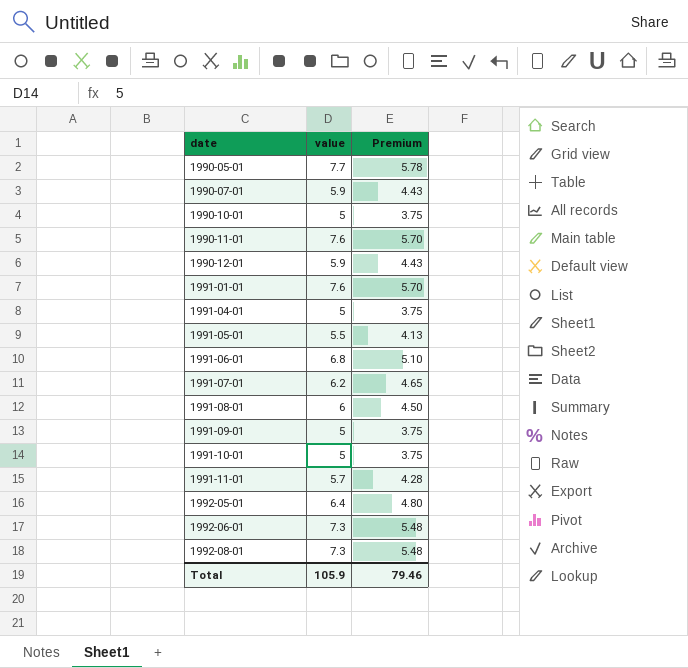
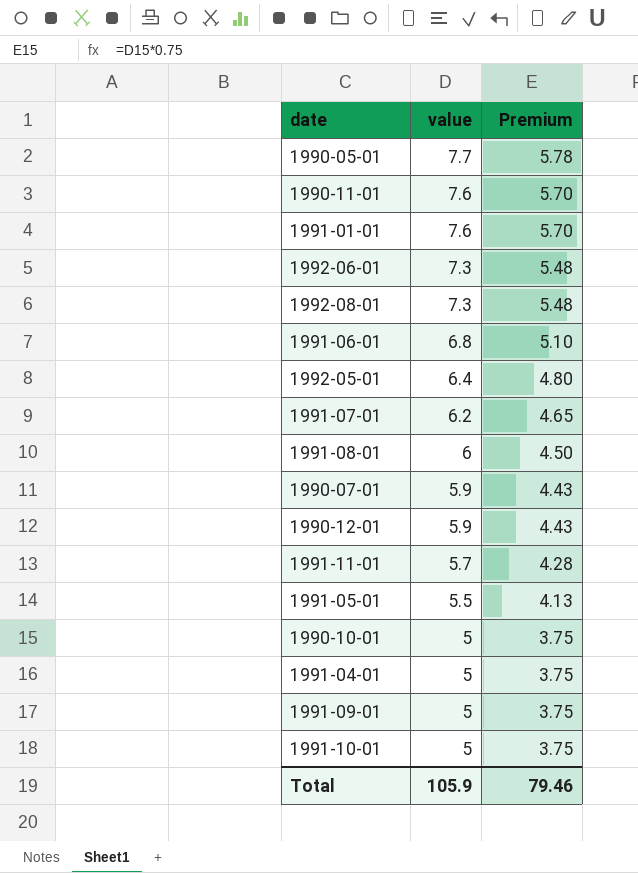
row order: date ascending -> value descending

